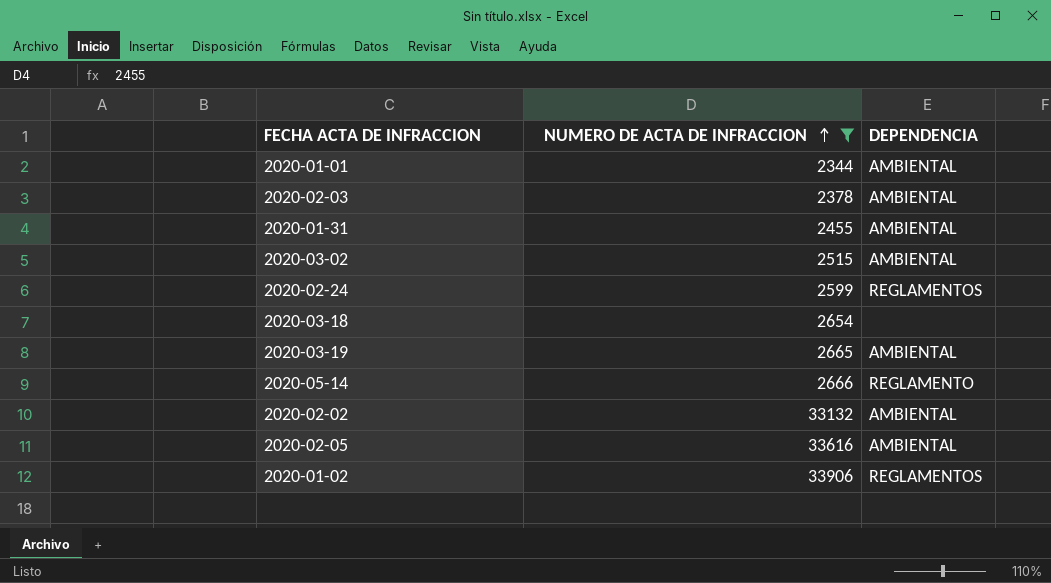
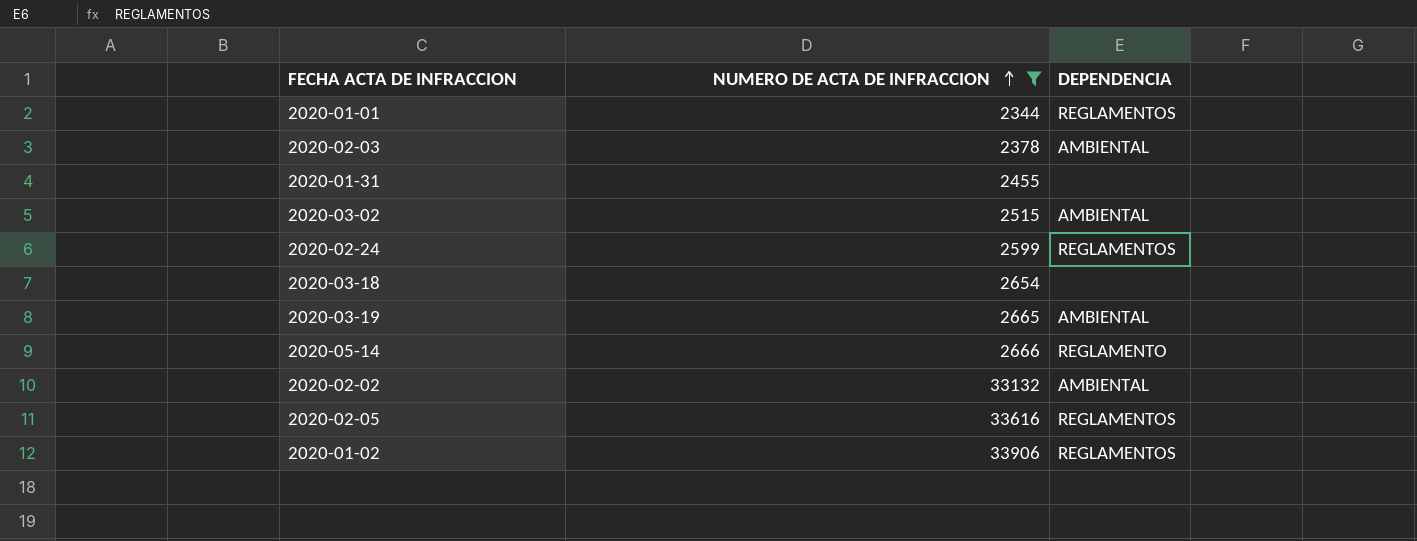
2020-01-01 | DEPENDENCIA: AMBIENTAL -> REGLAMENTOS
2020-01-31 | DEPENDENCIA: AMBIENTAL -> none
2020-02-05 | DEPENDENCIA: AMBIENTAL -> REGLAMENTOS

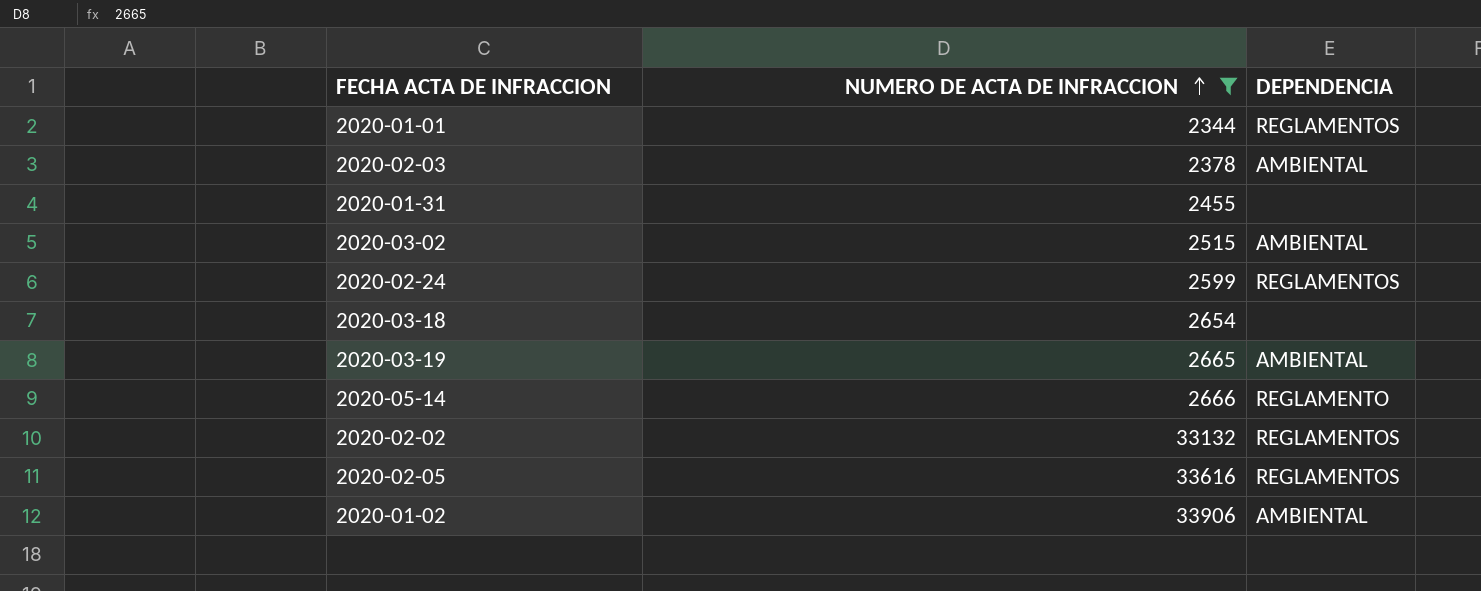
2020-02-02 | DEPENDENCIA: AMBIENTAL -> REGLAMENTOS
2020-01-02 | DEPENDENCIA: REGLAMENTOS -> AMBIENTAL

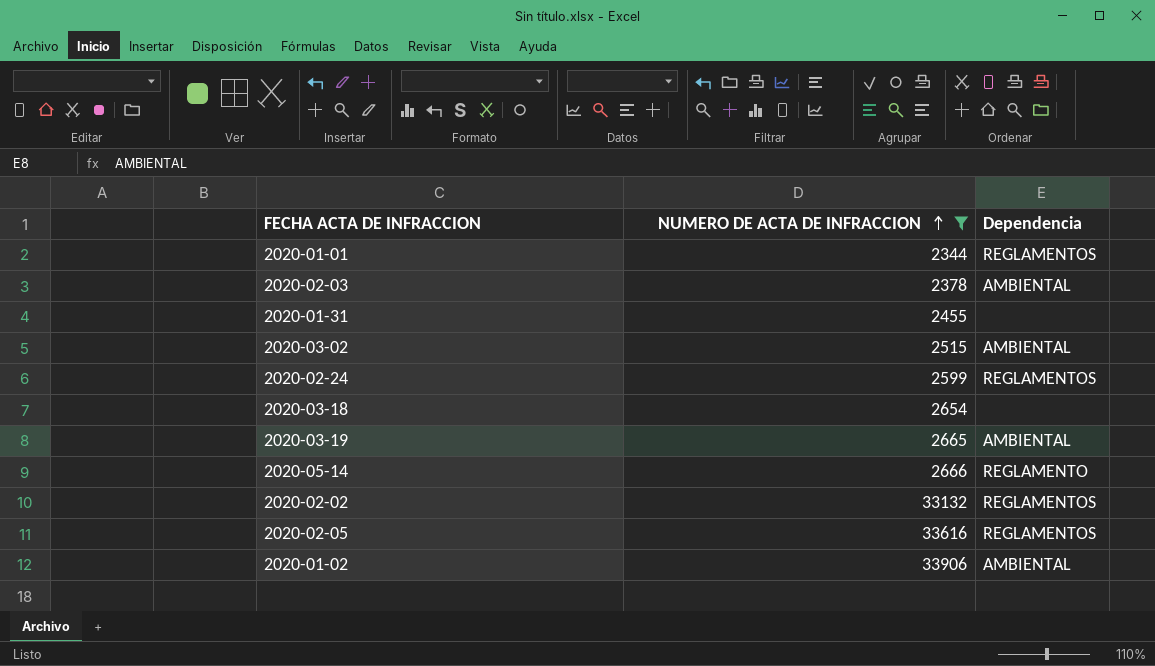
column name: DEPENDENCIA -> Dependencia

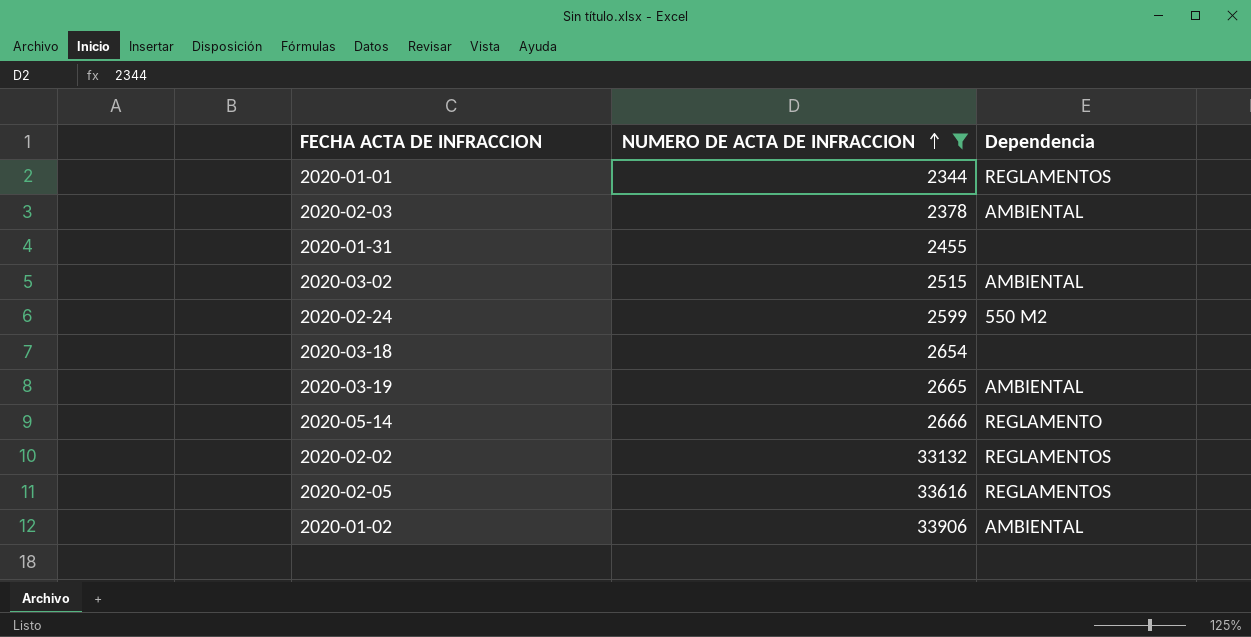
2020-02-24 | Dependencia: REGLAMENTOS -> 550 M2

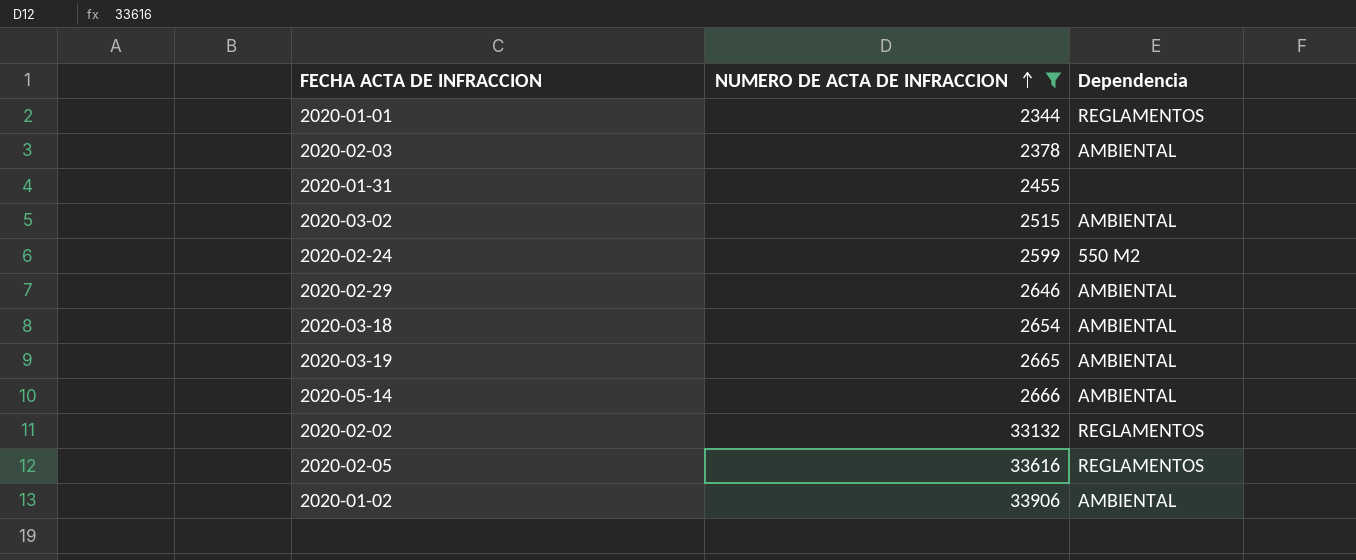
row 2020-02-29: none -> 2646 | AMBIENTAL
2020-03-18 | Dependencia: none -> AMBIENTAL
2020-05-14 | Dependencia: REGLAMENTO -> AMBIENTAL

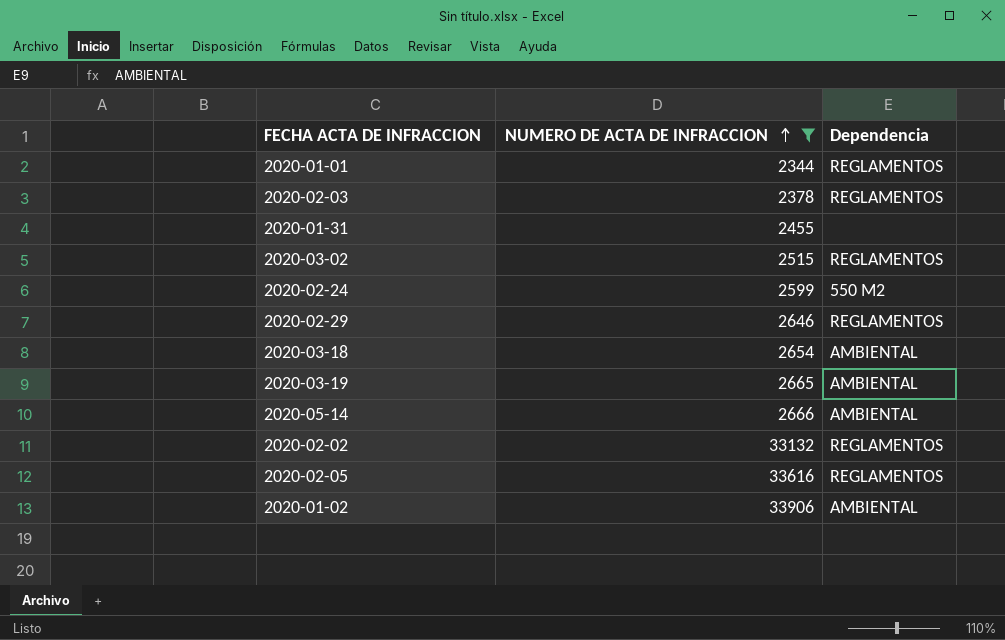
2020-02-03 | Dependencia: AMBIENTAL -> REGLAMENTOS
2020-03-02 | Dependencia: AMBIENTAL -> REGLAMENTOS
2020-02-29 | Dependencia: AMBIENTAL -> REGLAMENTOS

